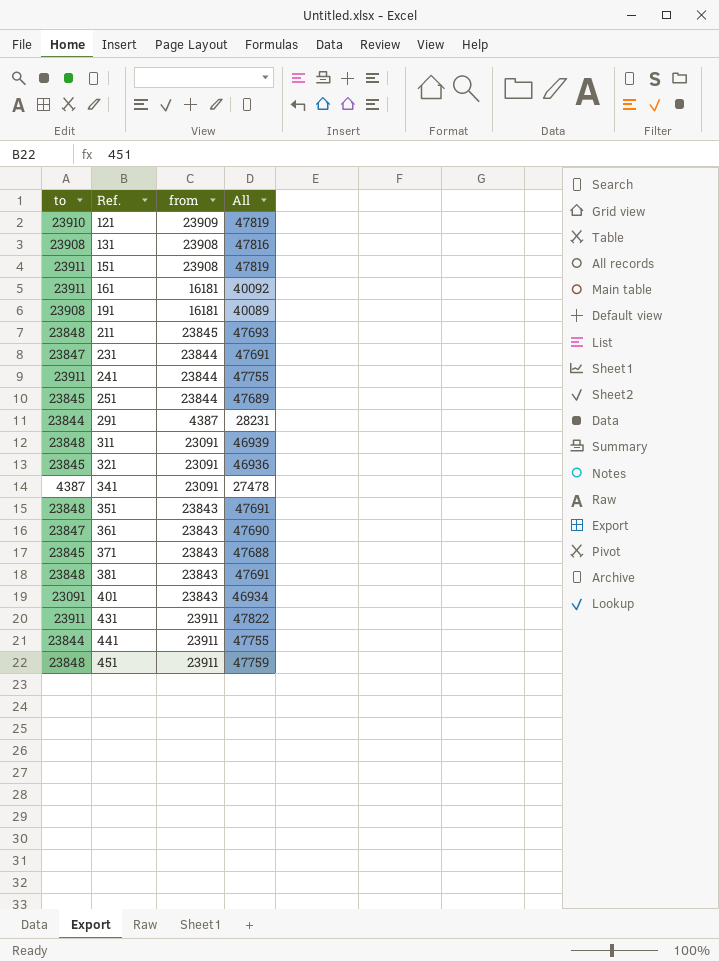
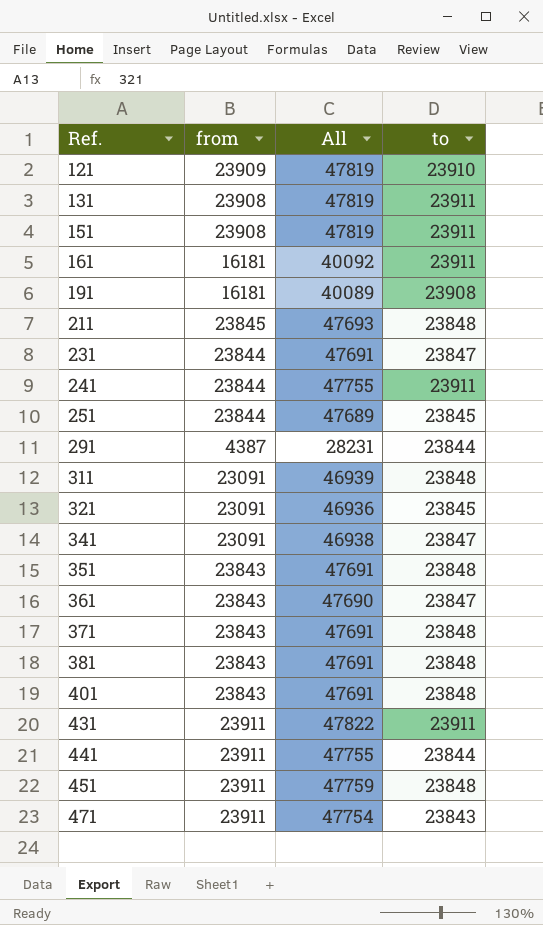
column to | position: 1 -> 4
131 | All: 47816 -> 47819
131 | to: 23908 -> 23911
341 | All: 27478 -> 46938
341 | to: 4387 -> 23847
371 | All: 47688 -> 47691
371 | to: 23845 -> 23848
401 | All: 46934 -> 47691
401 | to: 23091 -> 23848
row 471: none -> 23911 | 47754 | 23843

